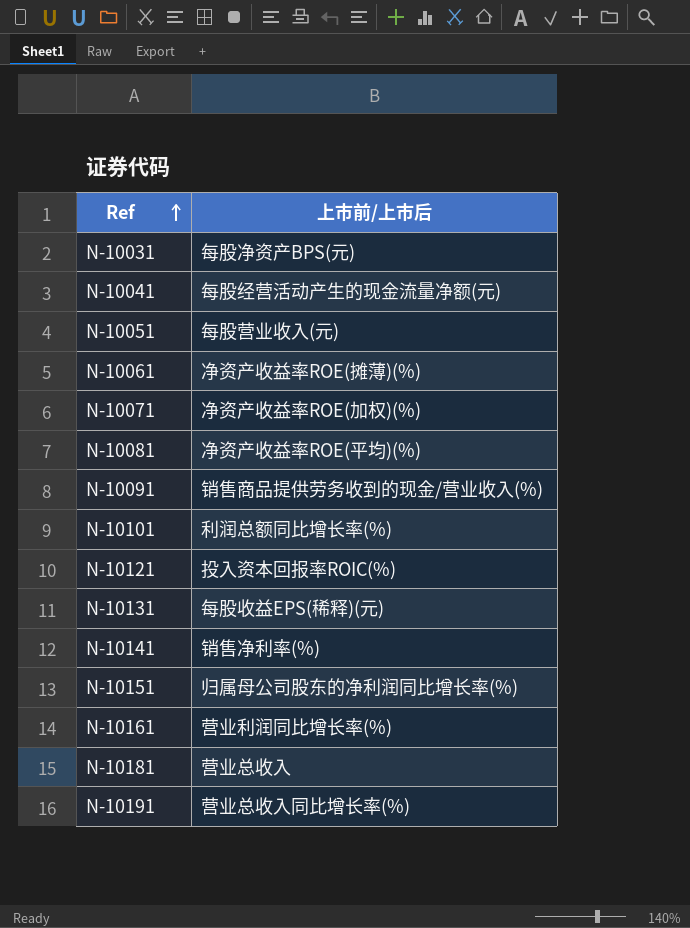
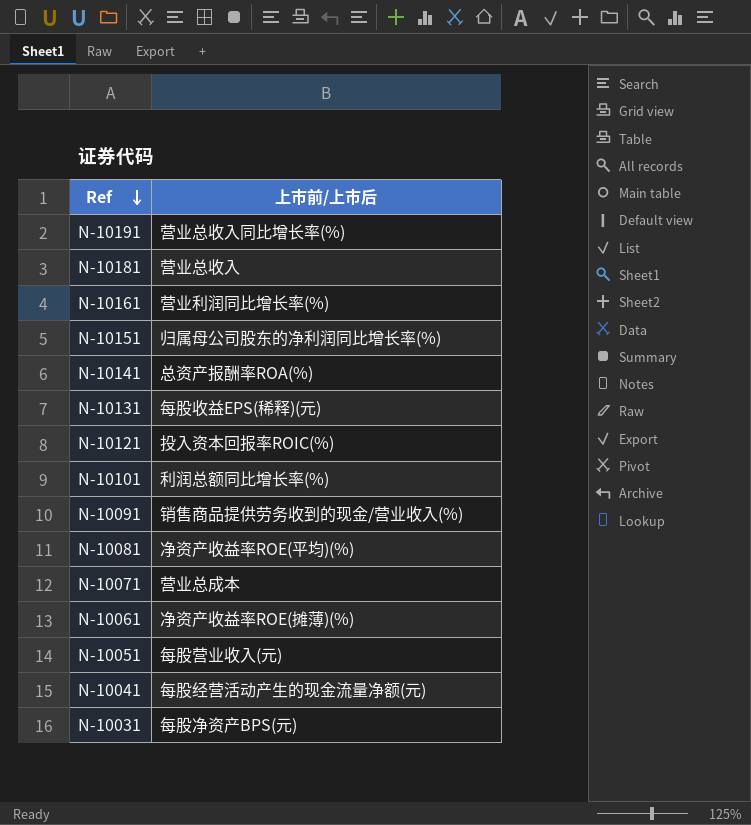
row order: Ref ascending -> Ref descending
N-10141 | 上市前/上市后: 销售净利率(%) -> 总资产报酬率ROA(%)
N-10071 | 上市前/上市后: 净资产收益率ROE(加权)(%) -> 营业总成本

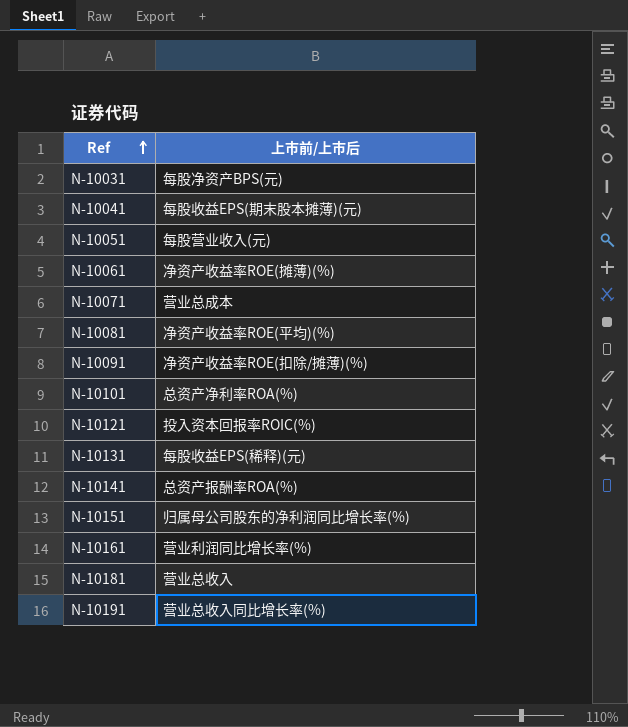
row order: Ref descending -> Ref ascending
N-10041 | 上市前/上市后: 每股经营活动产生的现金流量净额(元) -> 每股收益EPS(期末股本摊薄)(元)
N-10091 | 上市前/上市后: 销售商品提供劳务收到的现金/营业收入(%) -> 净资产收益率ROE(扣除/摊薄)(%)
N-10101 | 上市前/上市后: 利润总额同比增长率(%) -> 总资产净利率ROA(%)

